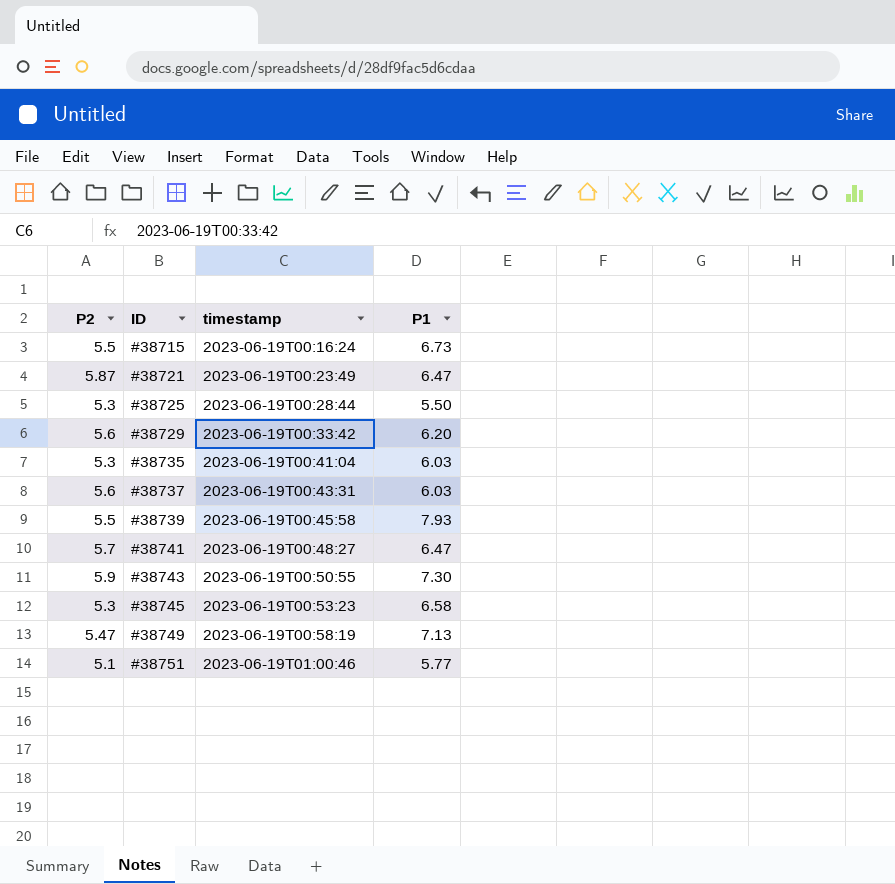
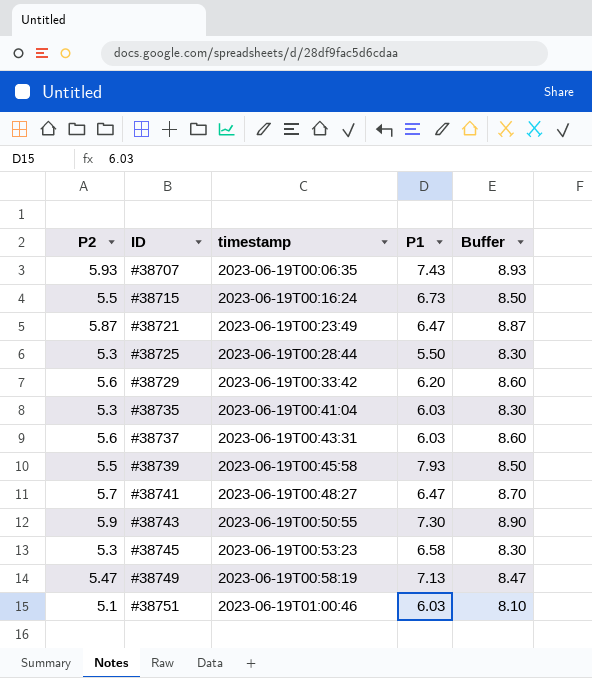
column Buffer | formula: none -> [P2] + 3
row #38707: none -> 5.93 | 2023-06-19T00:06:35 | 7.43 | 8.93
#38751 | P1: 5.77 -> 6.03

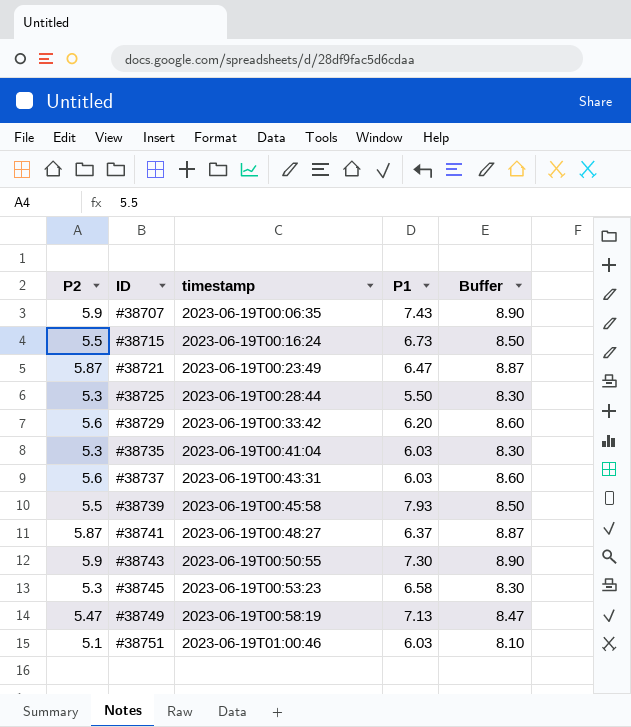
#38707 | P2: 5.93 -> 5.9
#38707 | Buffer: 8.93 -> 8.90
#38741 | P2: 5.7 -> 5.87
#38741 | P1: 6.47 -> 6.37
#38741 | Buffer: 8.70 -> 8.87

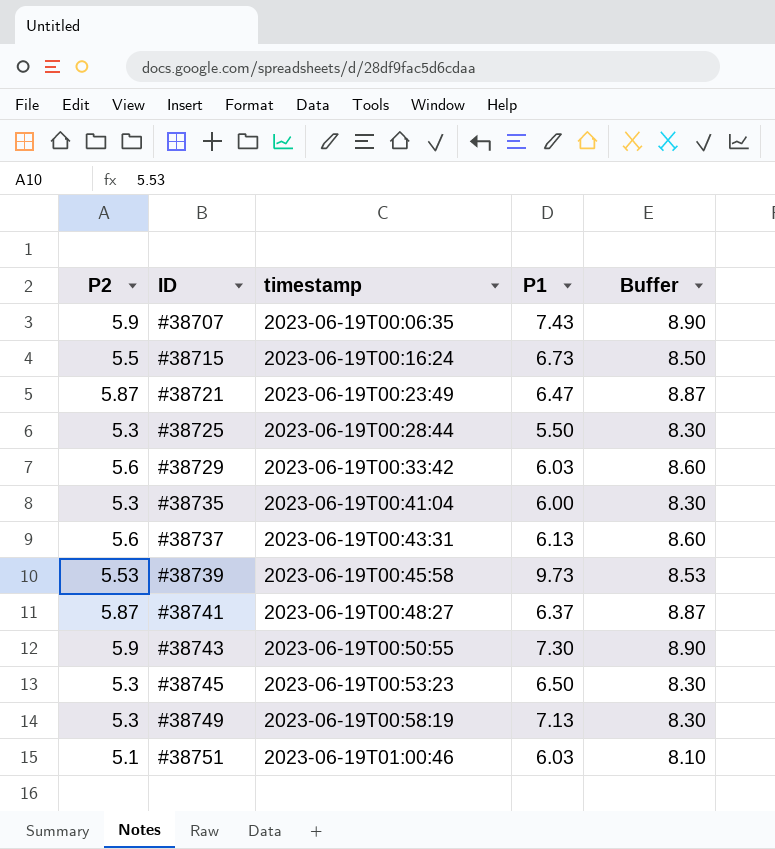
#38729 | P1: 6.20 -> 6.03
#38735 | P1: 6.03 -> 6.00
#38737 | P1: 6.03 -> 6.13
#38739 | P2: 5.5 -> 5.53
#38739 | P1: 7.93 -> 9.73
#38739 | Buffer: 8.50 -> 8.53
#38745 | P1: 6.58 -> 6.50
#38749 | P2: 5.47 -> 5.3
#38749 | Buffer: 8.47 -> 8.30

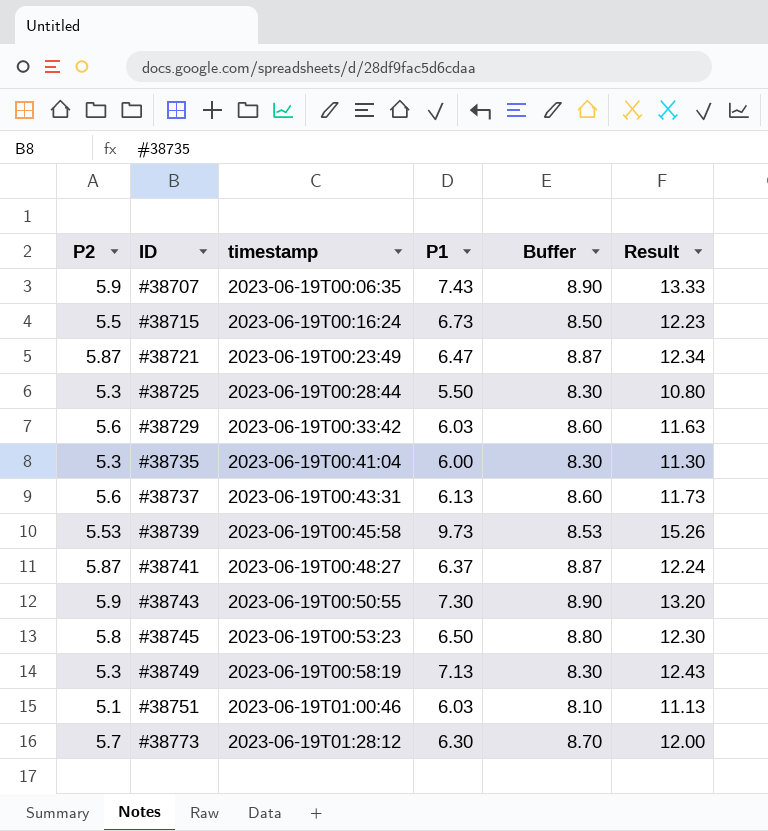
column Result | formula: none -> [P2] + [P1]
#38745 | P2: 5.3 -> 5.8
#38745 | Buffer: 8.30 -> 8.80
row #38773: none -> 5.7 | 2023-06-19T01:28:12 | 6.30 | 8.70 | 12.00

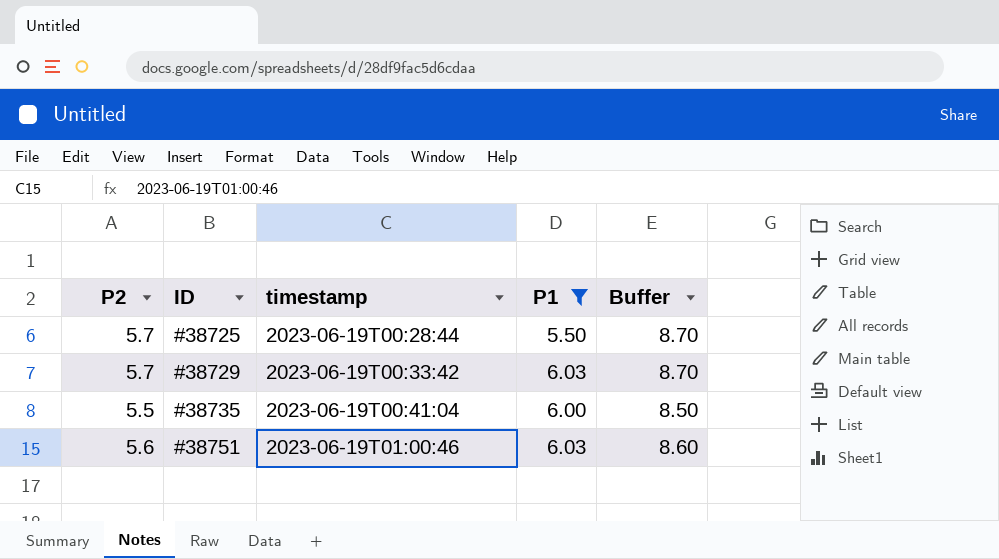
filter: none -> P1 <= 6.03
column Result | formula: [P2] + [P1] -> none
#38725 | P2: 5.3 -> 5.7
#38725 | Buffer: 8.30 -> 8.70
#38729 | P2: 5.6 -> 5.7
#38729 | Buffer: 8.60 -> 8.70
#38735 | P2: 5.3 -> 5.5
#38735 | Buffer: 8.30 -> 8.50
#38751 | P2: 5.1 -> 5.6
#38751 | Buffer: 8.10 -> 8.60

